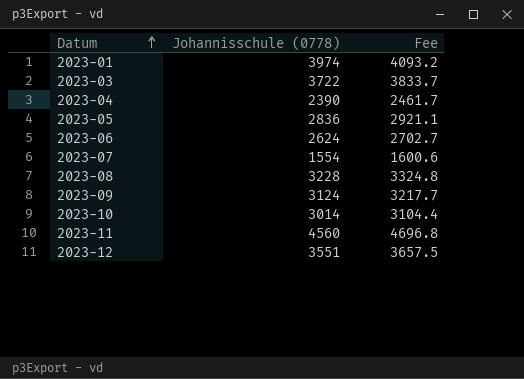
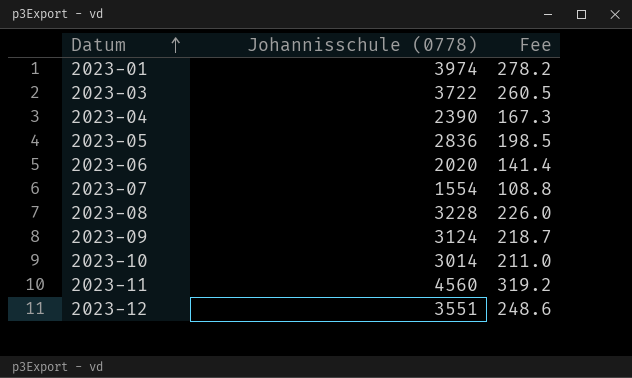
column Fee | formula: [Johannisschule (0778)] * 1.03 -> [Johannisschule (0778)] * 0.07
2023-06 | Johannisschule (0778): 2624 -> 2020

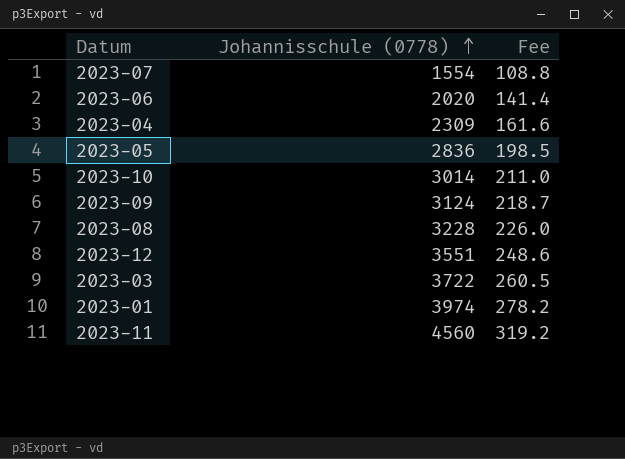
row order: Datum ascending -> Johannisschule (0778) ascending
2023-04 | Johannisschule (0778): 2390 -> 2309
2023-04 | Fee: 167.3 -> 161.6

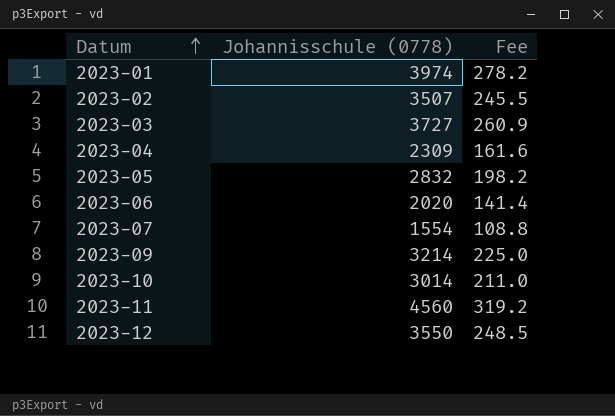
row order: Johannisschule (0778) ascending -> Datum ascending
row 2023-08: 3228 | 226.0 -> none
row 2023-02: none -> 3507 | 245.5
2023-03 | Johannisschule (0778): 3722 -> 3727
2023-03 | Fee: 260.5 -> 260.9
2023-05 | Johannisschule (0778): 2836 -> 2832
2023-05 | Fee: 198.5 -> 198.2
2023-09 | Johannisschule (0778): 3124 -> 3214
2023-09 | Fee: 218.7 -> 225.0
2023-12 | Johannisschule (0778): 3551 -> 3550
2023-12 | Fee: 248.6 -> 248.5

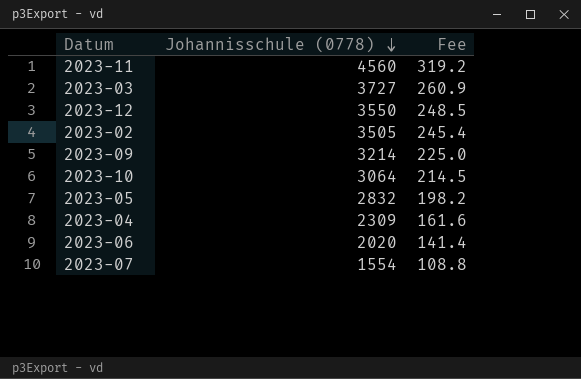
row order: Datum ascending -> Johannisschule (0778) descending
row 2023-01: 3974 | 278.2 -> none
2023-02 | Johannisschule (0778): 3507 -> 3505
2023-02 | Fee: 245.5 -> 245.4
2023-10 | Johannisschule (0778): 3014 -> 3064
2023-10 | Fee: 211.0 -> 214.5

